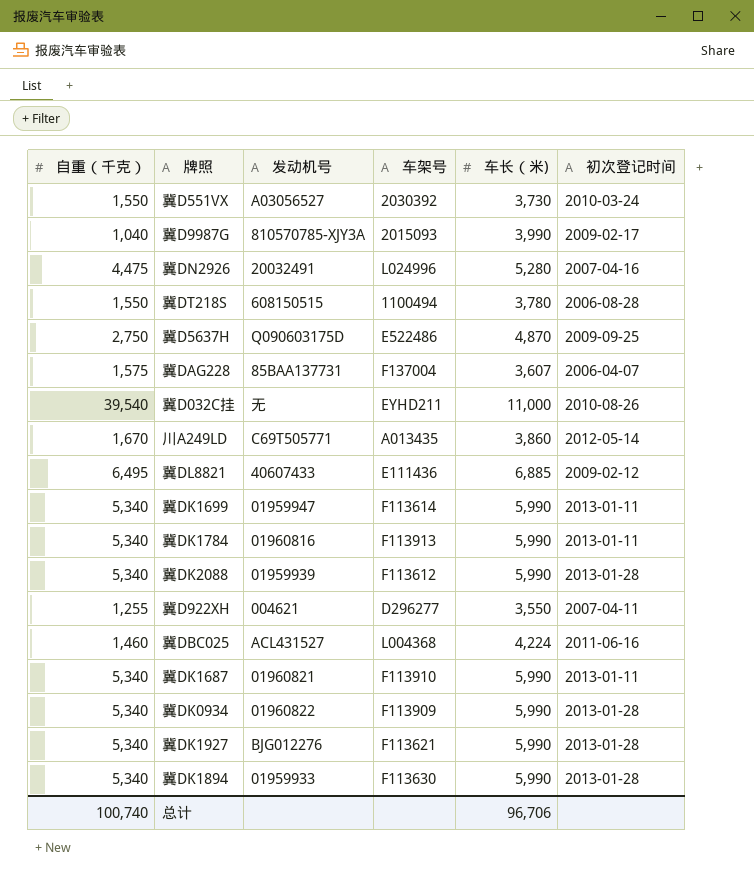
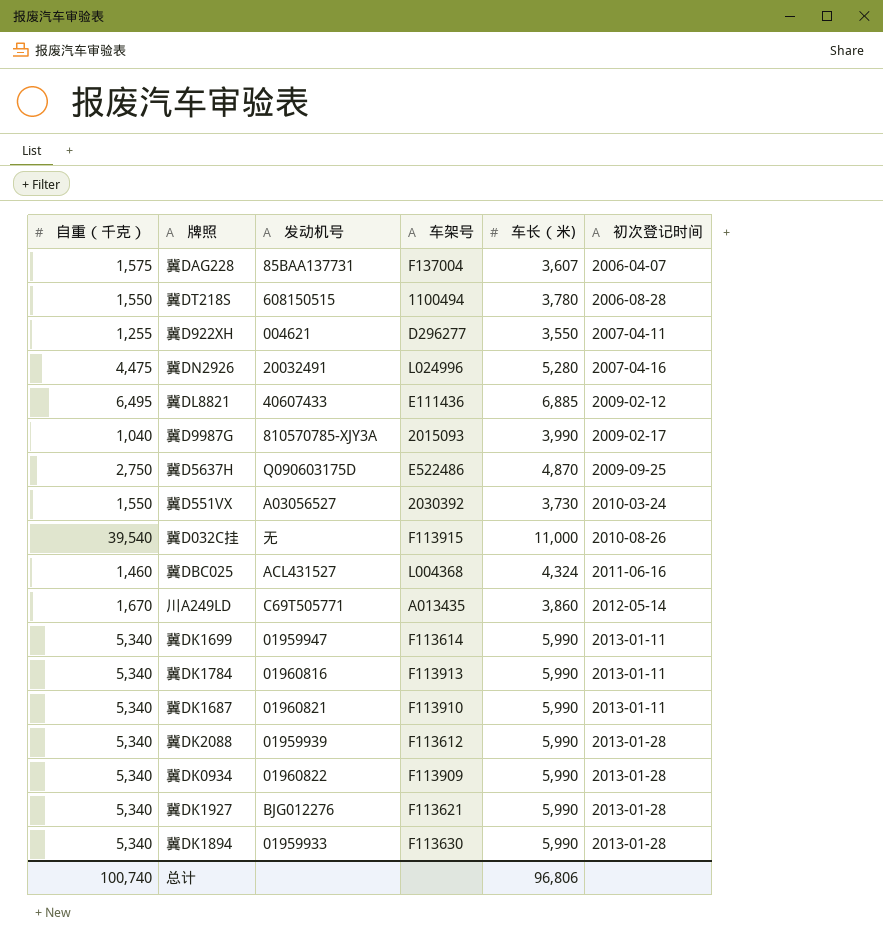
row order: none -> 初次登记时间 ascending
冀D032C挂 | 车架号: EYHD211 -> F113915
冀DBC025 | 车长（米): 4,224 -> 4,324
总计 | 车长（米): 96,706 -> 96,806

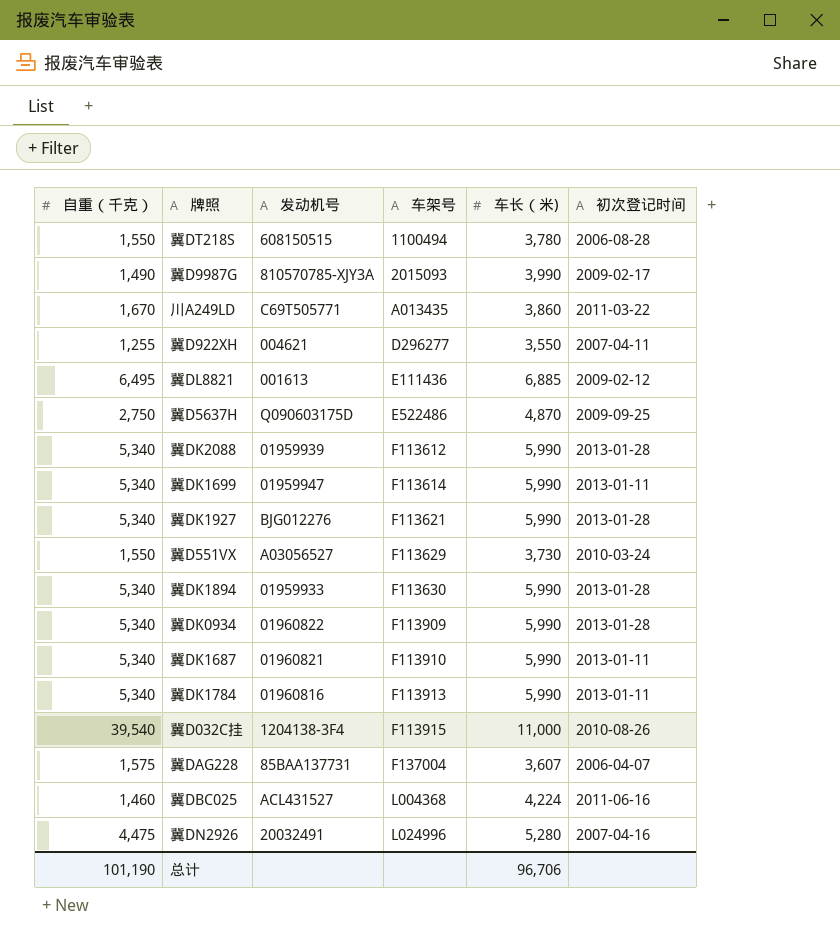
row order: 初次登记时间 ascending -> 车架号 ascending
冀D9987G | 自重（千克）: 1,040 -> 1,490
川A249LD | 初次登记时间: 2012-05-14 -> 2011-03-22
冀DL8821 | 发动机号: 40607433 -> 001613
冀D551VX | 车架号: 2030392 -> F113629
冀D032C挂 | 发动机号: 无 -> 1204138-3F4
冀DBC025 | 车长（米): 4,324 -> 4,224
总计 | 自重（千克）: 100,740 -> 101,190
总计 | 车长（米): 96,806 -> 96,706

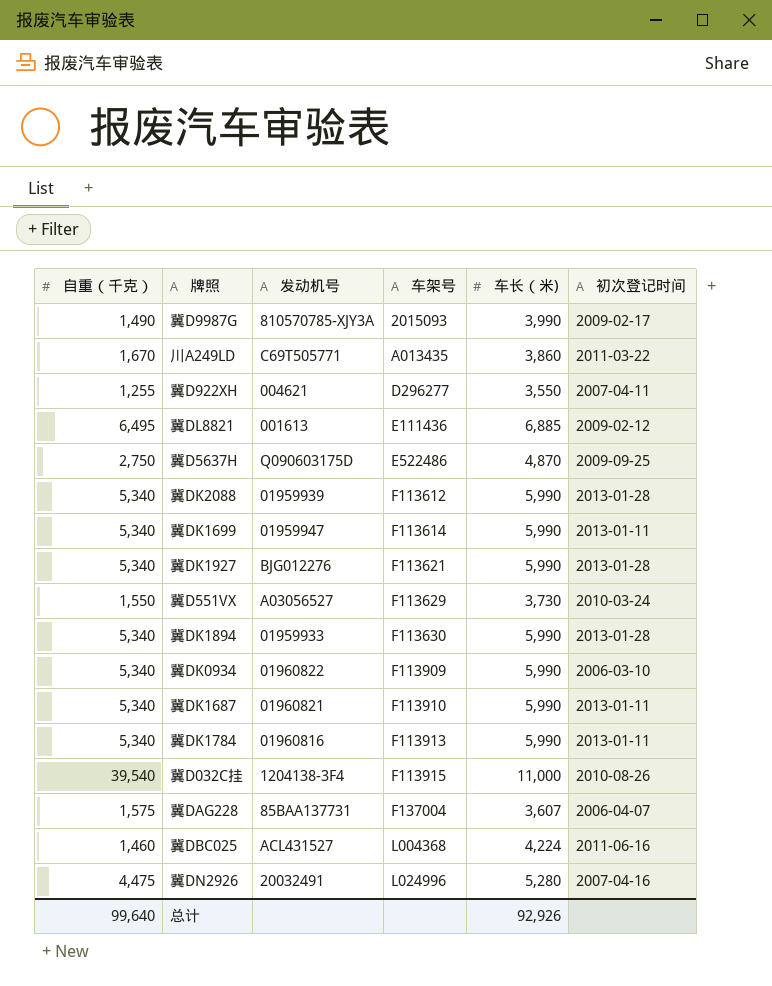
row 冀DT218S: 1,550 | 608150515 | 1100494 | 3,780 | 2006-08-28 -> none
冀DK0934 | 初次登记时间: 2013-01-28 -> 2006-03-10
总计 | 自重（千克）: 101,190 -> 99,640
总计 | 车长（米): 96,706 -> 92,926

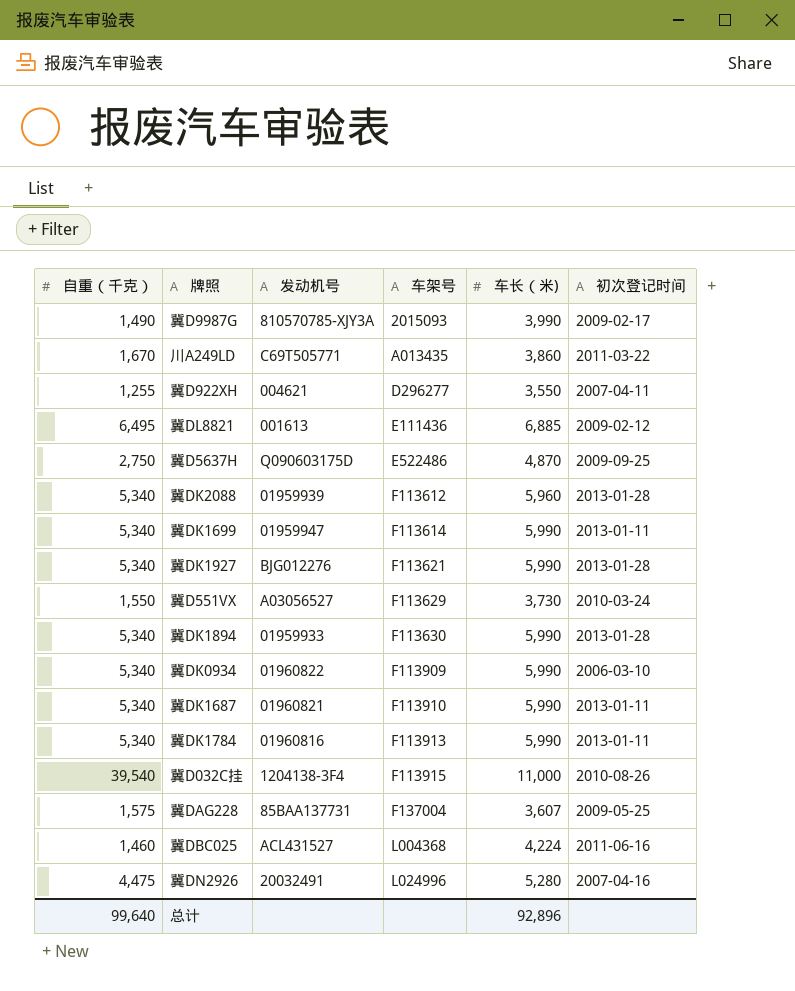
冀DK2088 | 车长（米): 5,990 -> 5,960
冀DAG228 | 初次登记时间: 2006-04-07 -> 2009-05-25
总计 | 车长（米): 92,926 -> 92,896

